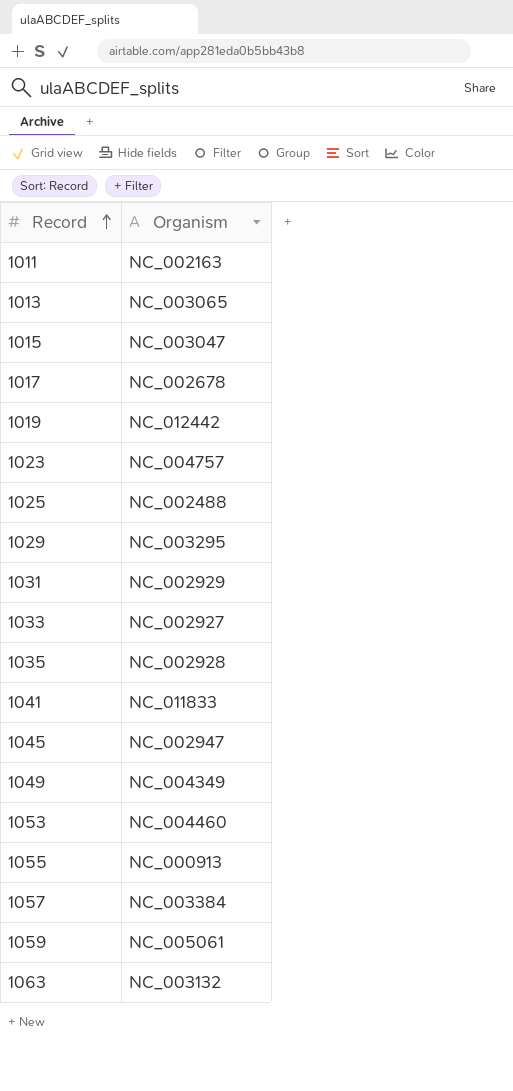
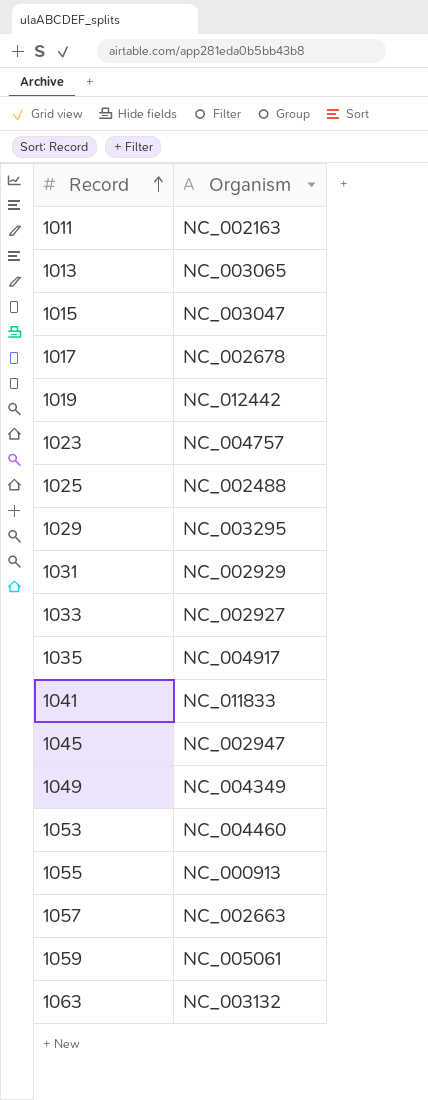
1035 | Organism: NC_002928 -> NC_004917
1057 | Organism: NC_003384 -> NC_002663

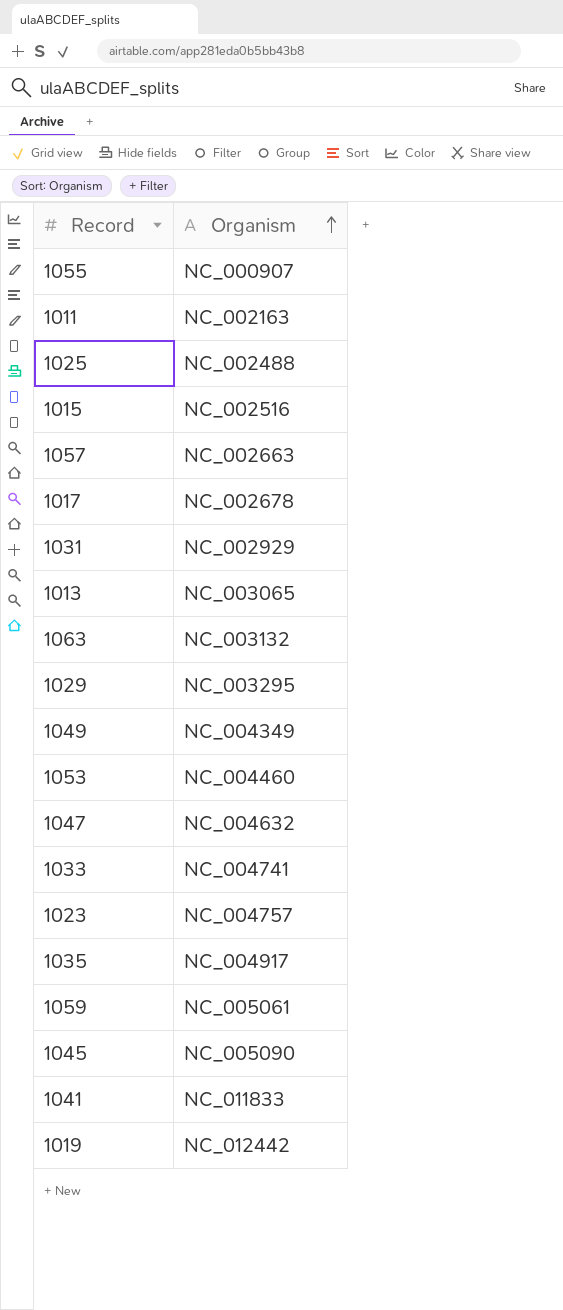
row order: Record ascending -> Organism ascending
1055 | Organism: NC_000913 -> NC_000907
1015 | Organism: NC_003047 -> NC_002516
row 1047: none -> NC_004632
1033 | Organism: NC_002927 -> NC_004741
1045 | Organism: NC_002947 -> NC_005090

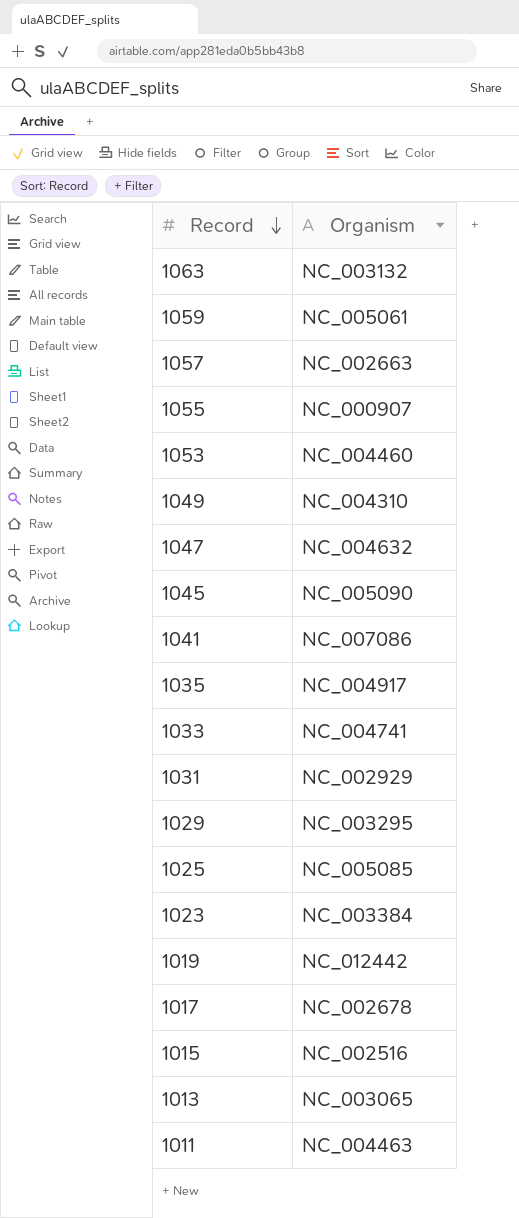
row order: Organism ascending -> Record descending
1049 | Organism: NC_004349 -> NC_004310
1041 | Organism: NC_011833 -> NC_007086
1025 | Organism: NC_002488 -> NC_005085
1023 | Organism: NC_004757 -> NC_003384
1011 | Organism: NC_002163 -> NC_004463

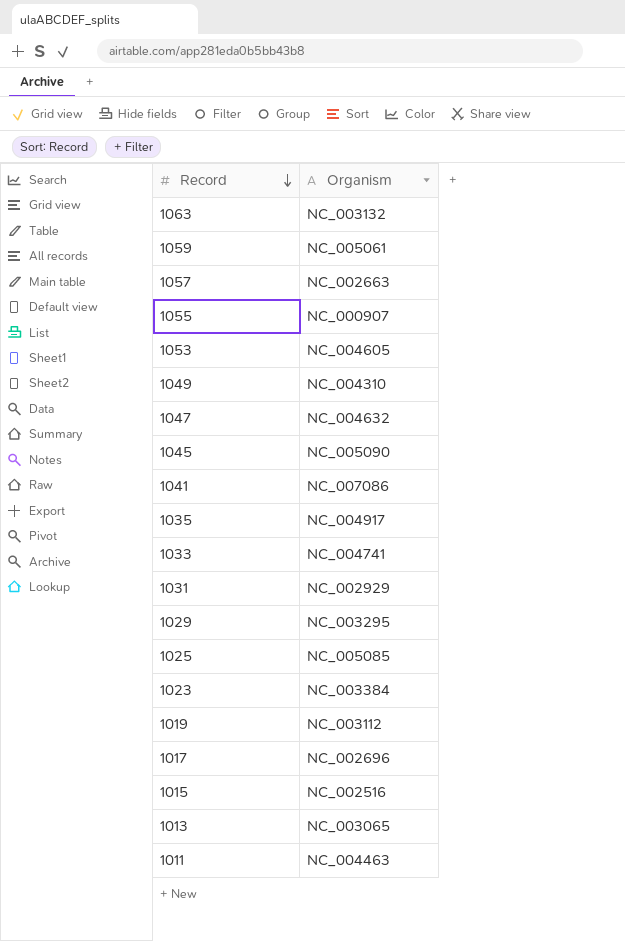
1053 | Organism: NC_004460 -> NC_004605
1019 | Organism: NC_012442 -> NC_003112
1017 | Organism: NC_002678 -> NC_002696

